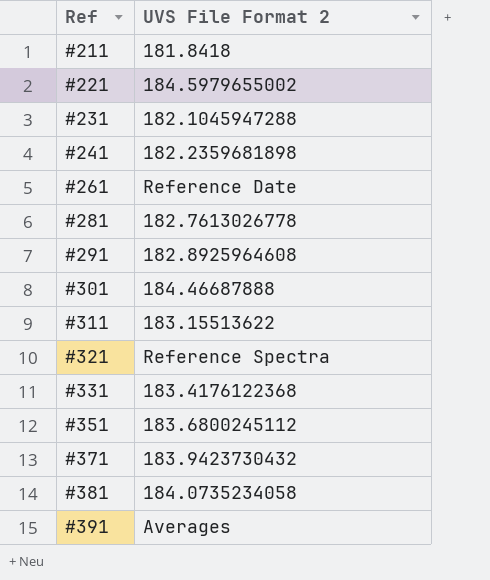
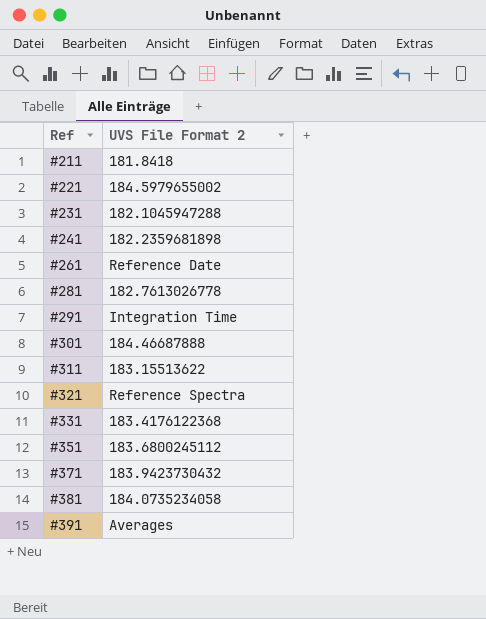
#291 | UVS File Format 2: 182.8925964608 -> Integration Time

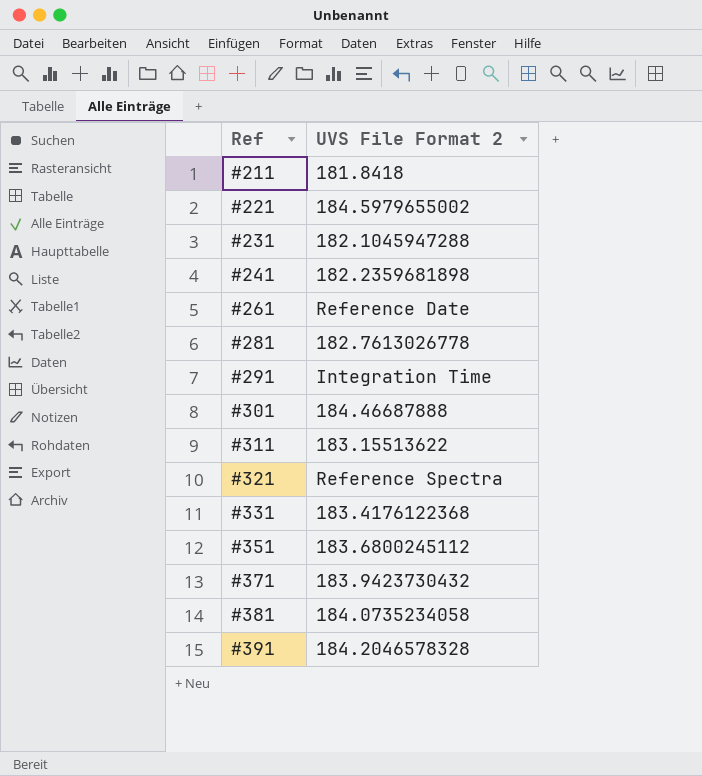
#391 | UVS File Format 2: Averages -> 184.2046578328

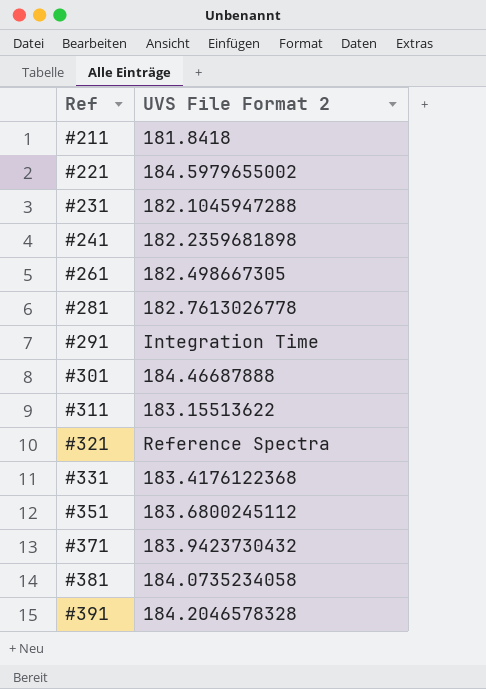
#261 | UVS File Format 2: Reference Date -> 182.498667305

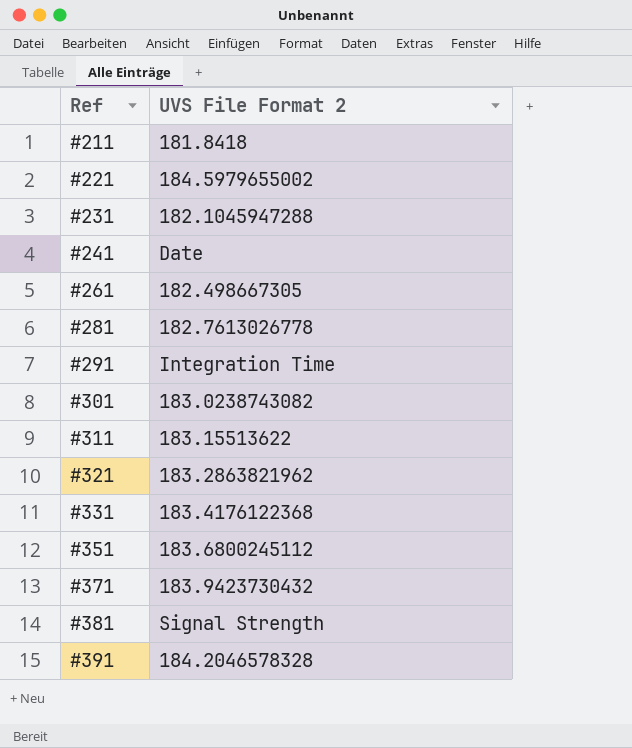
#241 | UVS File Format 2: 182.2359681898 -> Date
#301 | UVS File Format 2: 184.46687888 -> 183.0238743082
#321 | UVS File Format 2: Reference Spectra -> 183.2863821962
#381 | UVS File Format 2: 184.0735234058 -> Signal Strength

